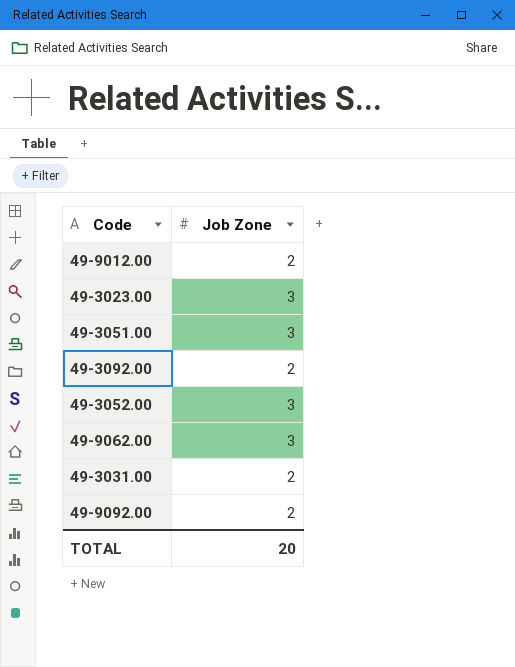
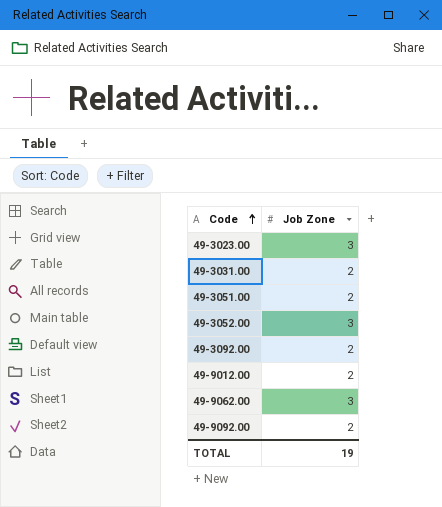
row order: none -> Code ascending
49-3051.00 | Job Zone: 3 -> 2
TOTAL | Job Zone: 20 -> 19

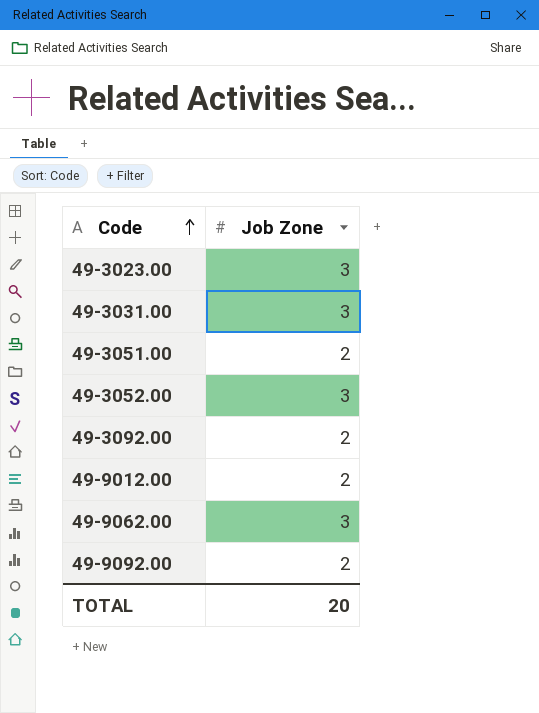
49-3031.00 | Job Zone: 2 -> 3
TOTAL | Job Zone: 19 -> 20

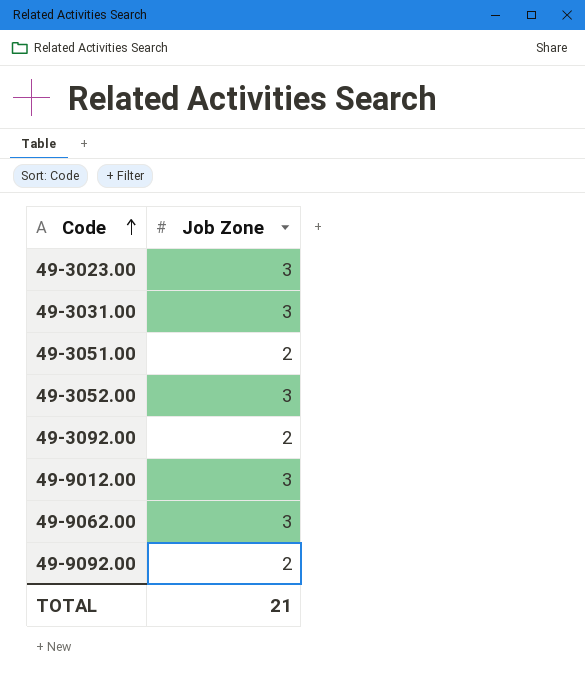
49-9012.00 | Job Zone: 2 -> 3
TOTAL | Job Zone: 20 -> 21

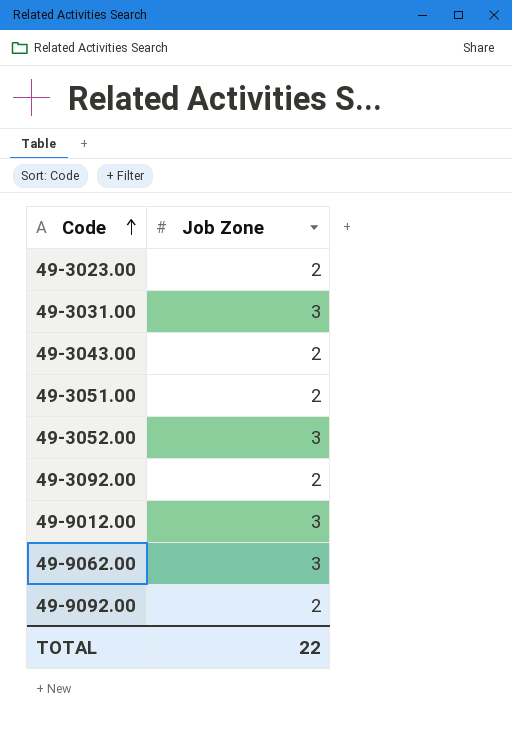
49-3023.00 | Job Zone: 3 -> 2
row 49-3043.00: none -> 2
TOTAL | Job Zone: 21 -> 22

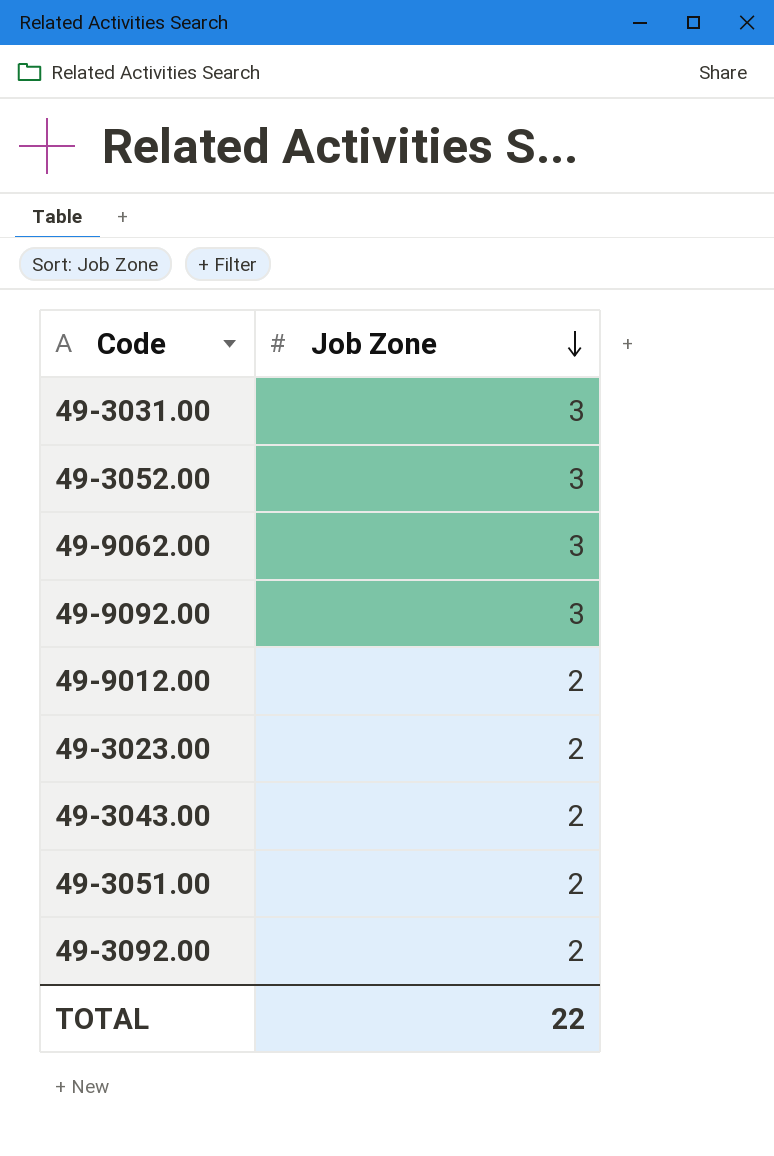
row order: Code ascending -> Job Zone descending
49-9092.00 | Job Zone: 2 -> 3
49-9012.00 | Job Zone: 3 -> 2

